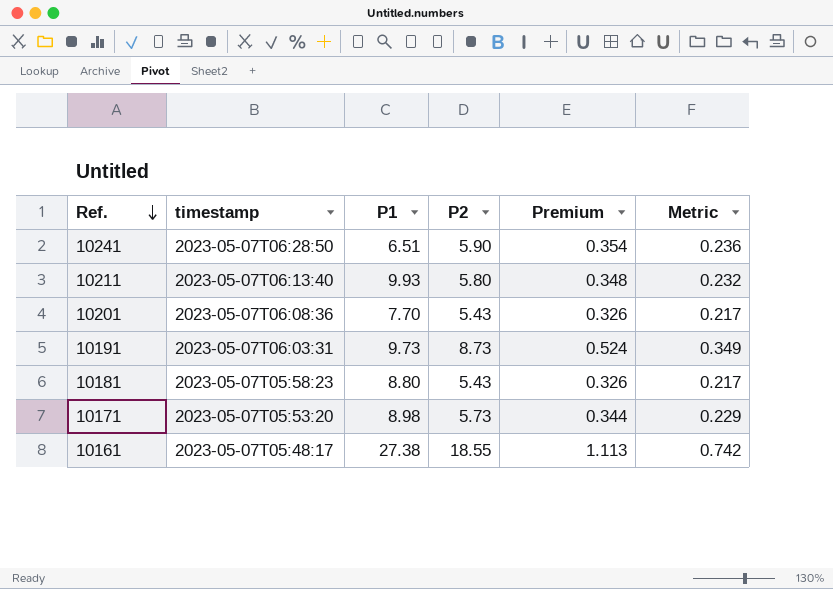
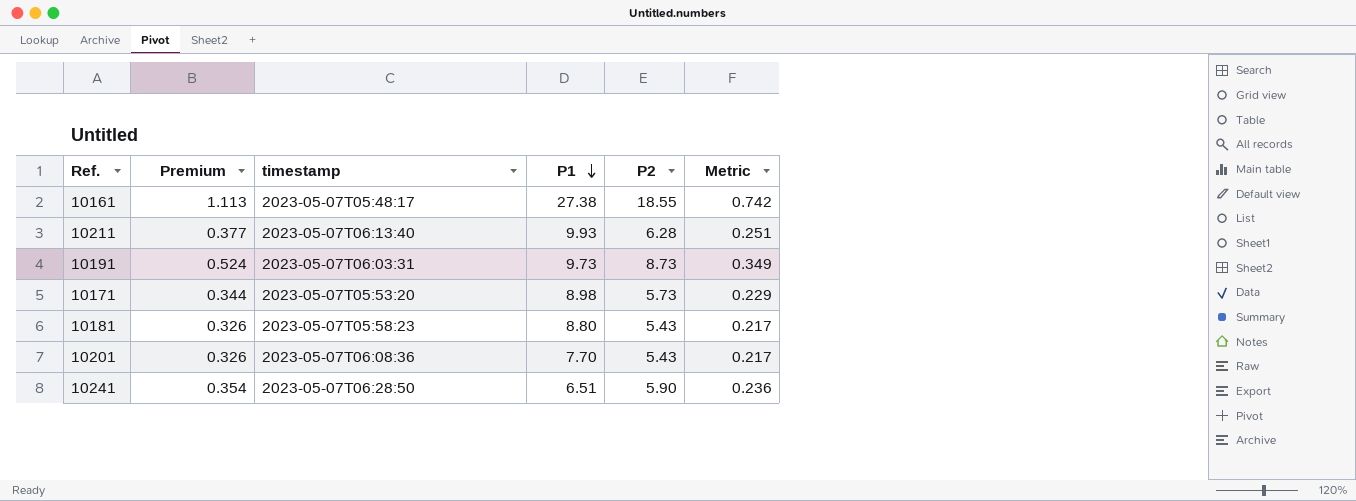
row order: Ref. descending -> P1 descending
column Premium | position: 5 -> 2
10211 | Premium: 0.348 -> 0.377
10211 | P2: 5.80 -> 6.28
10211 | Metric: 0.232 -> 0.251

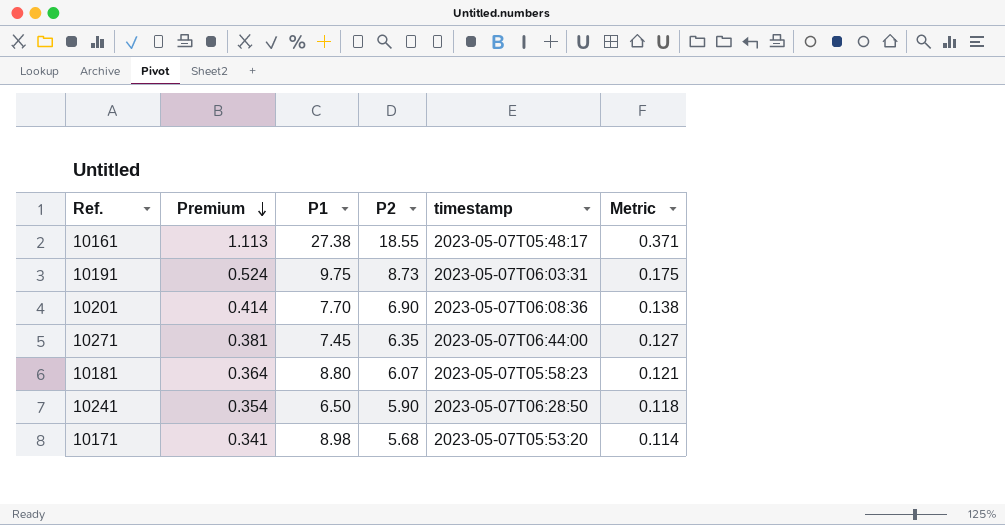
row order: P1 descending -> Premium descending
column timestamp | position: 3 -> 5
column Metric | formula: [P2] * 0.04 -> [P2] * 0.02
row 10211: 0.377 | 2023-05-07T06:13:40 | 9.93 | 6.28 | 0.251 -> none
10191 | P1: 9.73 -> 9.75
10201 | Premium: 0.326 -> 0.414
10201 | P2: 5.43 -> 6.90
row 10271: none -> 0.381 | 7.45 | 6.35 | 2023-05-07T06:44:00 | 0.127
10181 | Premium: 0.326 -> 0.364
10181 | P2: 5.43 -> 6.07
10241 | P1: 6.51 -> 6.50
10171 | Premium: 0.344 -> 0.341
10171 | P2: 5.73 -> 5.68

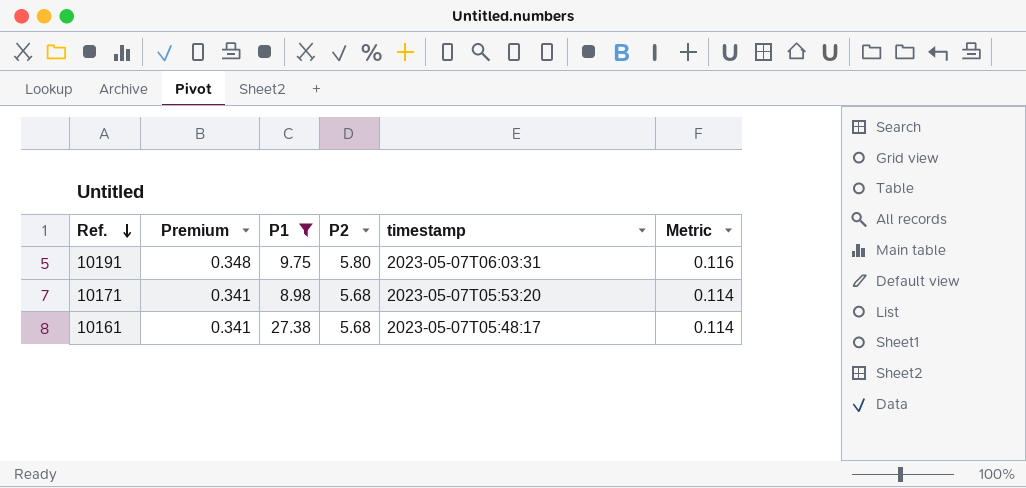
filter: none -> P1 >= 8.98
row order: Premium descending -> Ref. descending
10191 | Premium: 0.524 -> 0.348
10191 | P2: 8.73 -> 5.80
10191 | Metric: 0.175 -> 0.116
10161 | Premium: 1.113 -> 0.341
10161 | P2: 18.55 -> 5.68
10161 | Metric: 0.371 -> 0.114

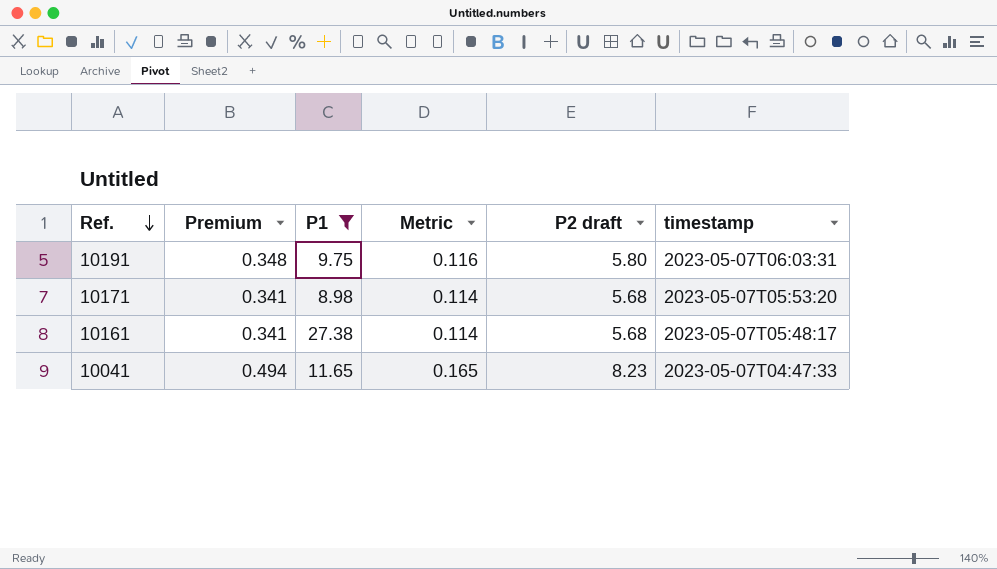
column Metric | position: 6 -> 4
column name: P2 -> P2 draft
row 10041: none -> 0.494 | 11.65 | 0.165 | 8.23 | 2023-05-07T04:47:33

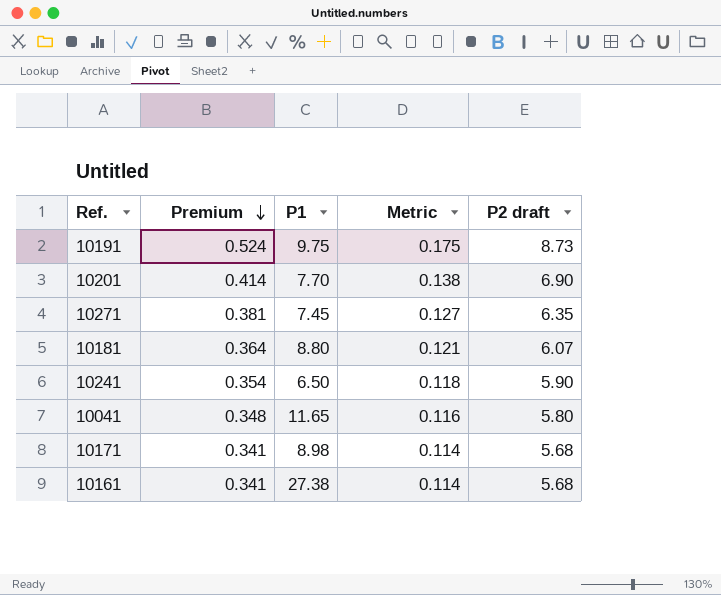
filter: P1 >= 8.98 -> none
row order: Ref. descending -> Premium descending
column timestamp | position: 6 -> none
10191 | Premium: 0.348 -> 0.524
10191 | Metric: 0.116 -> 0.175
10191 | P2 draft: 5.80 -> 8.73
10041 | Premium: 0.494 -> 0.348
10041 | Metric: 0.165 -> 0.116
10041 | P2 draft: 8.23 -> 5.80

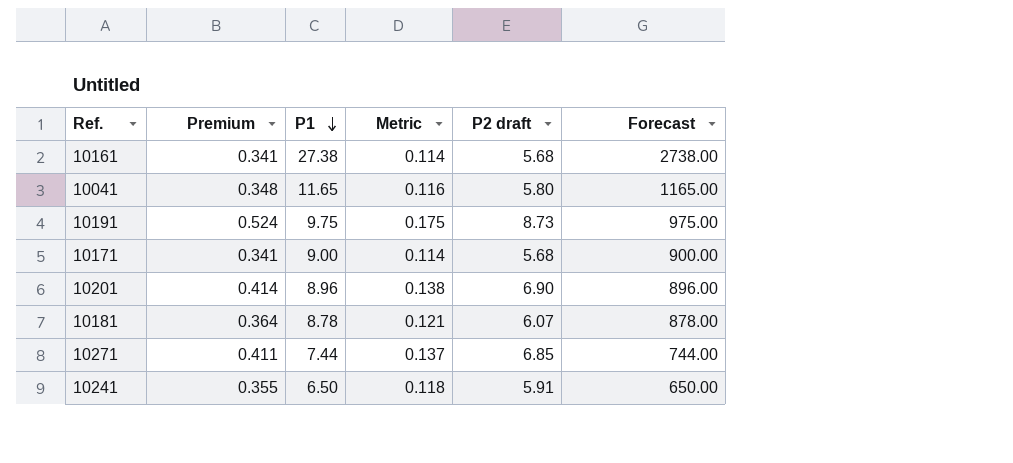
row order: Premium descending -> P1 descending
column Forecast | formula: none -> [P1] * 100
10171 | P1: 8.98 -> 9.00
10201 | P1: 7.70 -> 8.96
10181 | P1: 8.80 -> 8.78
10271 | Premium: 0.381 -> 0.411
10271 | P1: 7.45 -> 7.44
10271 | Metric: 0.127 -> 0.137
10271 | P2 draft: 6.35 -> 6.85
10241 | Premium: 0.354 -> 0.355
10241 | P2 draft: 5.90 -> 5.91

